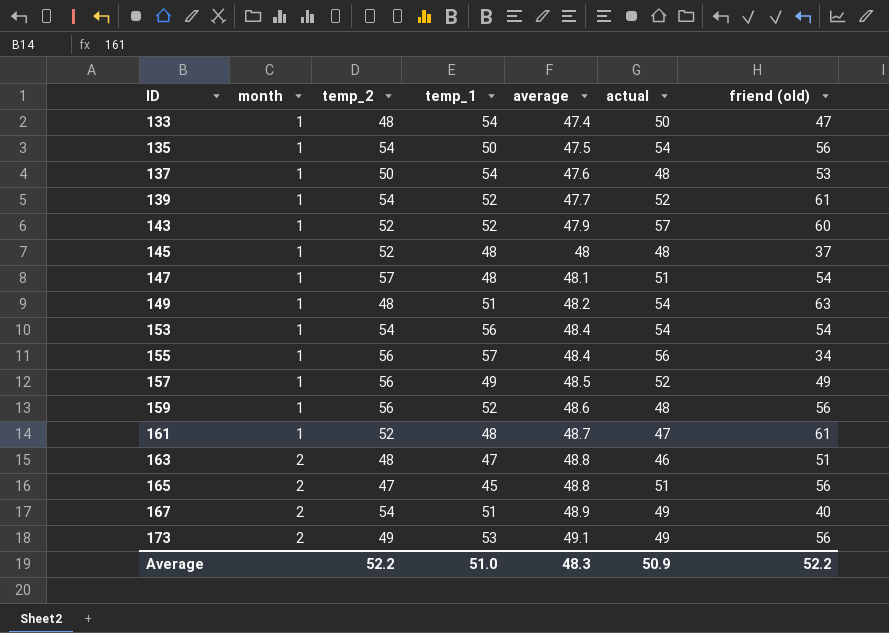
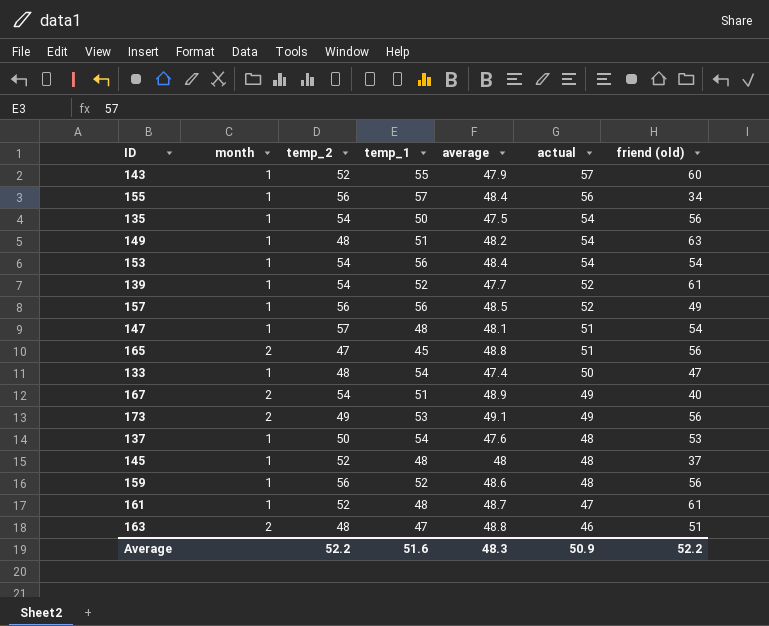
row order: ID ascending -> actual descending
143 | temp_1: 52 -> 55
157 | temp_1: 49 -> 56
Average | temp_1: 51.0 -> 51.6

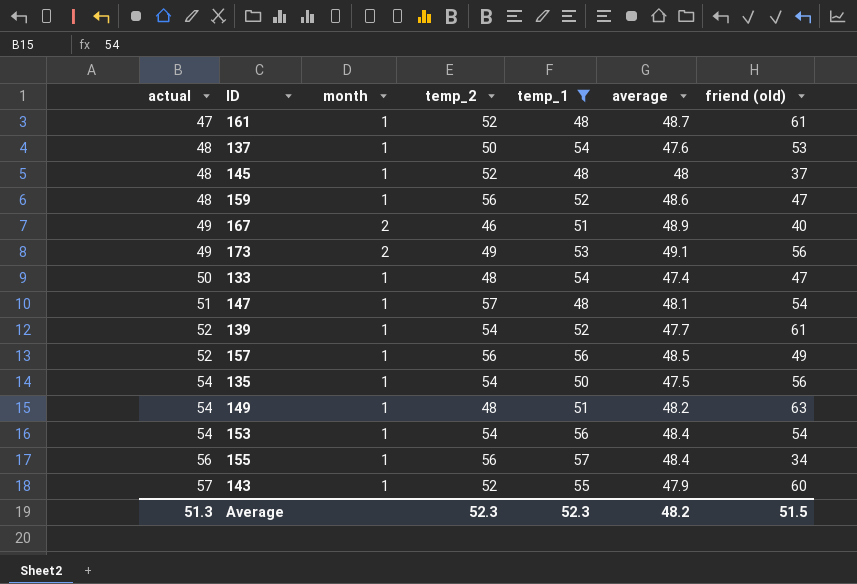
filter: none -> temp_1 >= 48
row order: actual descending -> actual ascending
column actual | position: 6 -> 1
159 | friend (old): 56 -> 47
167 | temp_2: 54 -> 46
Average | actual: 50.9 -> 51.3
Average | temp_2: 52.2 -> 52.3
Average | temp_1: 51.6 -> 52.3
Average | average: 48.3 -> 48.2
Average | friend (old): 52.2 -> 51.5

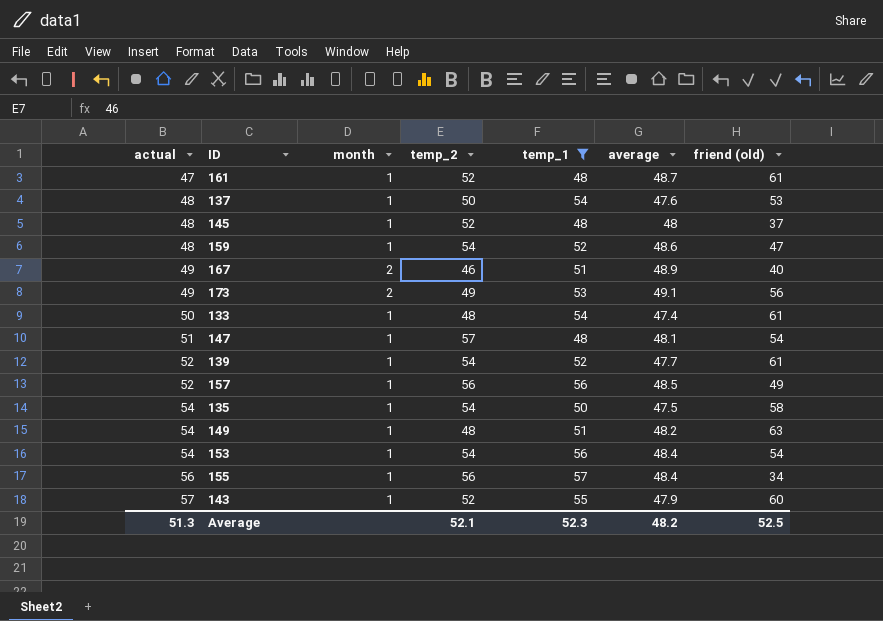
159 | temp_2: 56 -> 54
133 | friend (old): 47 -> 61
135 | friend (old): 56 -> 58
Average | temp_2: 52.3 -> 52.1
Average | friend (old): 51.5 -> 52.5

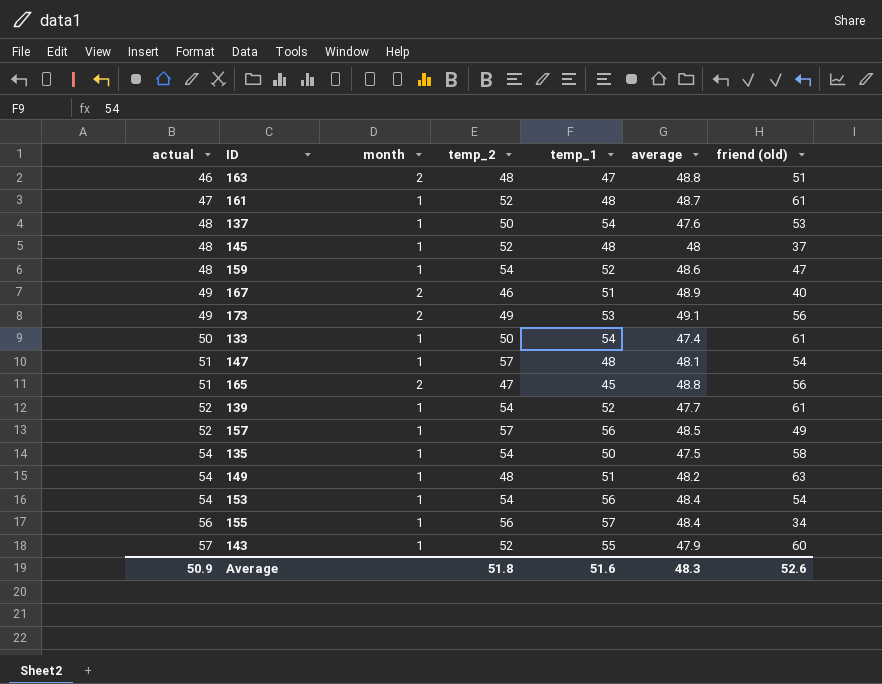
filter: temp_1 >= 48 -> none
133 | temp_2: 48 -> 50
157 | temp_2: 56 -> 57
Average | actual: 51.3 -> 50.9
Average | temp_2: 52.1 -> 51.8
Average | temp_1: 52.3 -> 51.6
Average | average: 48.2 -> 48.3
Average | friend (old): 52.5 -> 52.6

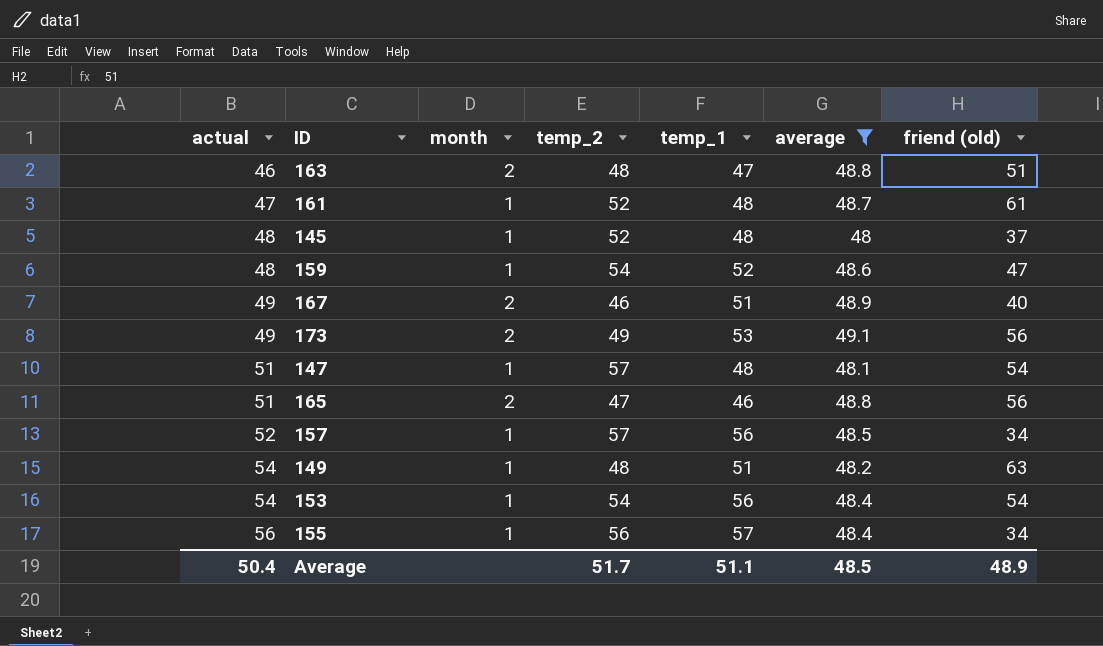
filter: none -> average >= 48
165 | temp_1: 45 -> 46
157 | friend (old): 49 -> 34
Average | actual: 50.9 -> 50.4
Average | temp_2: 51.8 -> 51.7
Average | temp_1: 51.6 -> 51.1
Average | average: 48.3 -> 48.5
Average | friend (old): 52.6 -> 48.9

